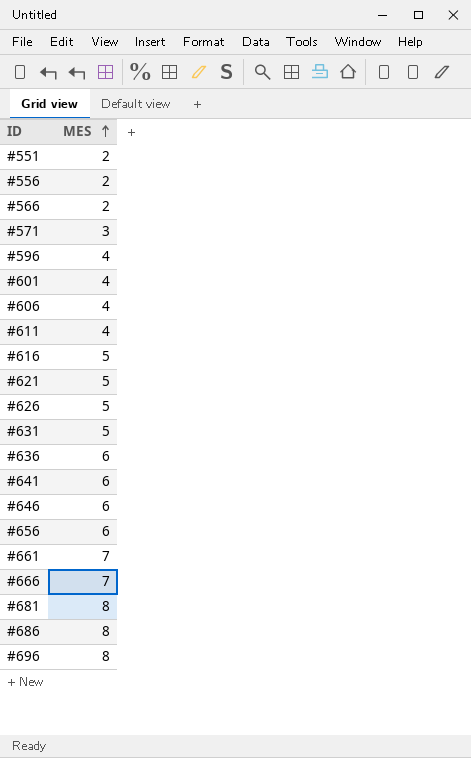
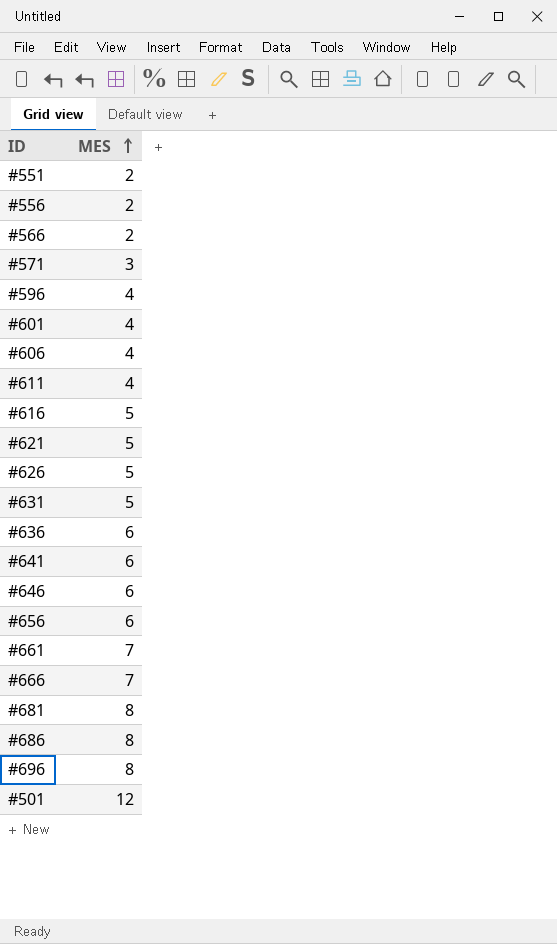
row #501: none -> 12

